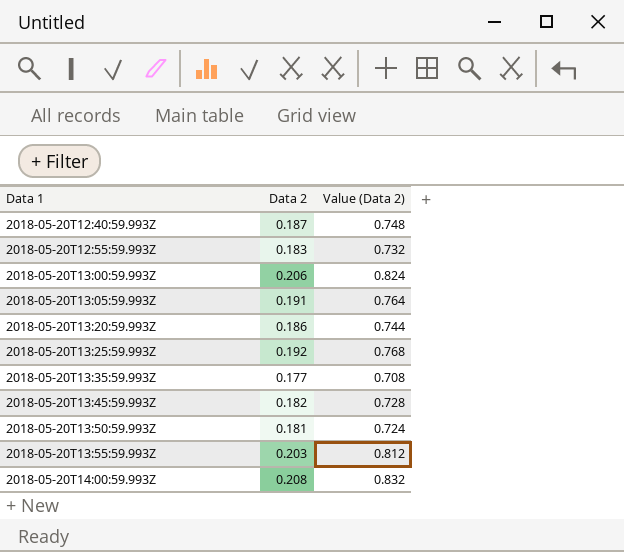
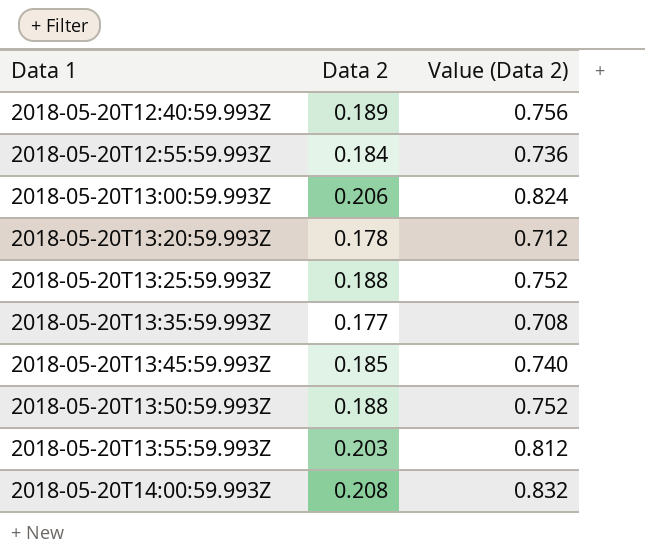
row 2018-05-20T13:05:59.993Z: 0.191 | 0.764 -> none
2018-05-20T12:40:59.993Z | Data 2: 0.187 -> 0.189
2018-05-20T12:40:59.993Z | Value (Data 2): 0.748 -> 0.756
2018-05-20T12:55:59.993Z | Data 2: 0.183 -> 0.184
2018-05-20T12:55:59.993Z | Value (Data 2): 0.732 -> 0.736
2018-05-20T13:20:59.993Z | Data 2: 0.186 -> 0.178
2018-05-20T13:20:59.993Z | Value (Data 2): 0.744 -> 0.712
2018-05-20T13:25:59.993Z | Data 2: 0.192 -> 0.188
2018-05-20T13:25:59.993Z | Value (Data 2): 0.768 -> 0.752
2018-05-20T13:45:59.993Z | Data 2: 0.182 -> 0.185
2018-05-20T13:45:59.993Z | Value (Data 2): 0.728 -> 0.740
2018-05-20T13:50:59.993Z | Data 2: 0.181 -> 0.188
2018-05-20T13:50:59.993Z | Value (Data 2): 0.724 -> 0.752

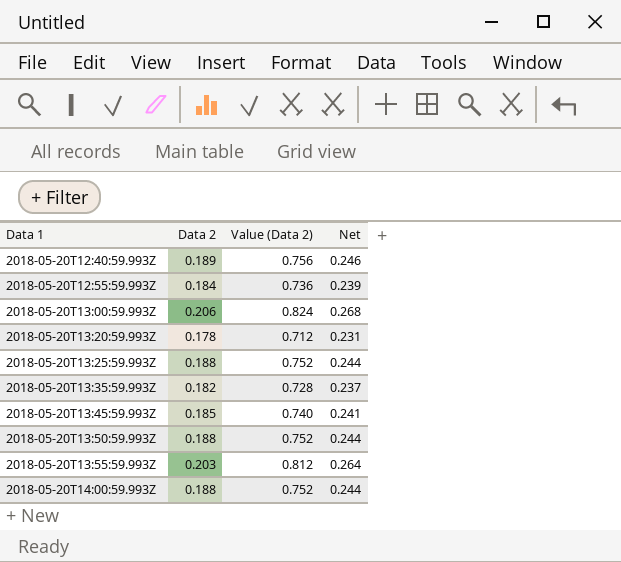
column Net | formula: none -> [Data 2] * 1.3
2018-05-20T13:35:59.993Z | Data 2: 0.177 -> 0.182
2018-05-20T13:35:59.993Z | Value (Data 2): 0.708 -> 0.728
2018-05-20T14:00:59.993Z | Data 2: 0.208 -> 0.188
2018-05-20T14:00:59.993Z | Value (Data 2): 0.832 -> 0.752

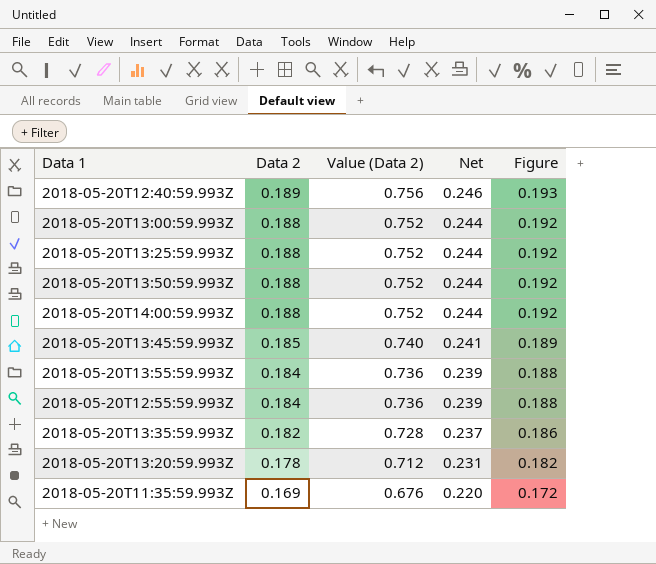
row order: Data 1 ascending -> Data 2 descending
column Figure | formula: none -> [Data 2] * 1.02
2018-05-20T13:00:59.993Z | Data 2: 0.206 -> 0.188
2018-05-20T13:00:59.993Z | Value (Data 2): 0.824 -> 0.752
2018-05-20T13:00:59.993Z | Net: 0.268 -> 0.244
2018-05-20T13:55:59.993Z | Data 2: 0.203 -> 0.184
2018-05-20T13:55:59.993Z | Value (Data 2): 0.812 -> 0.736
2018-05-20T13:55:59.993Z | Net: 0.264 -> 0.239
row 2018-05-20T11:35:59.993Z: none -> 0.169 | 0.676 | 0.220 | 0.172

